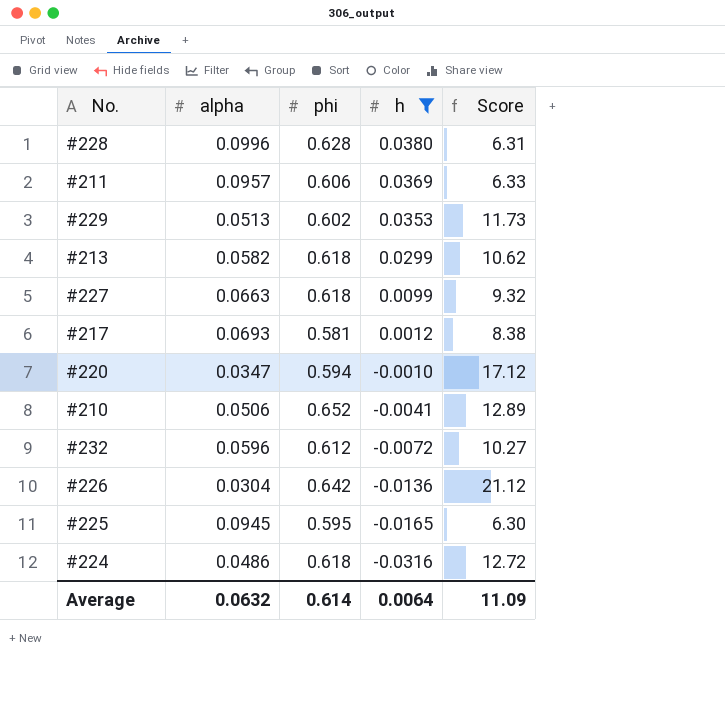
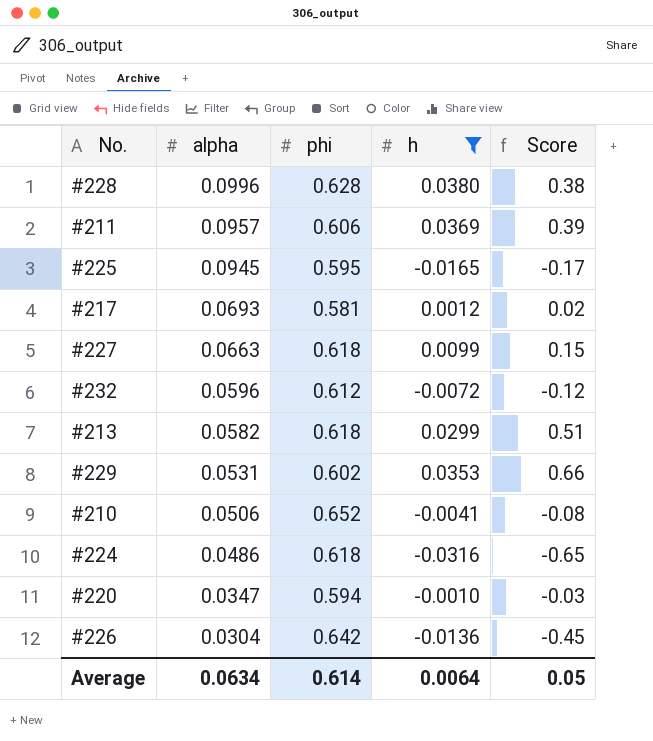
row order: h descending -> alpha descending
column Score | formula: [phi] / [alpha] -> [h] / [alpha]
#229 | alpha: 0.0513 -> 0.0531
Average | alpha: 0.0632 -> 0.0634
Average | Score: 11.09 -> 0.05

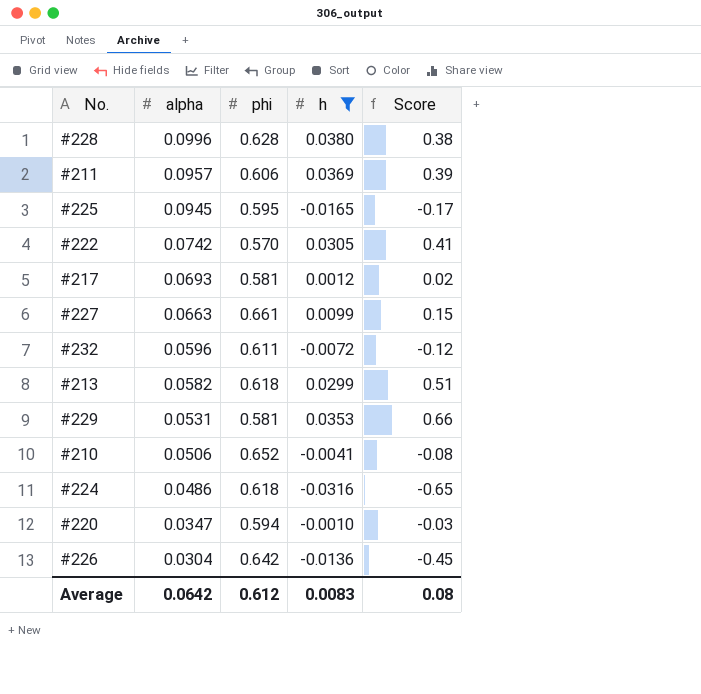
row #222: none -> 0.0742 | 0.570 | 0.0305 | 0.41
#227 | phi: 0.618 -> 0.661
#232 | phi: 0.612 -> 0.611
#229 | phi: 0.602 -> 0.581
Average | alpha: 0.0634 -> 0.0642
Average | phi: 0.614 -> 0.612
Average | h: 0.0064 -> 0.0083
Average | Score: 0.05 -> 0.08

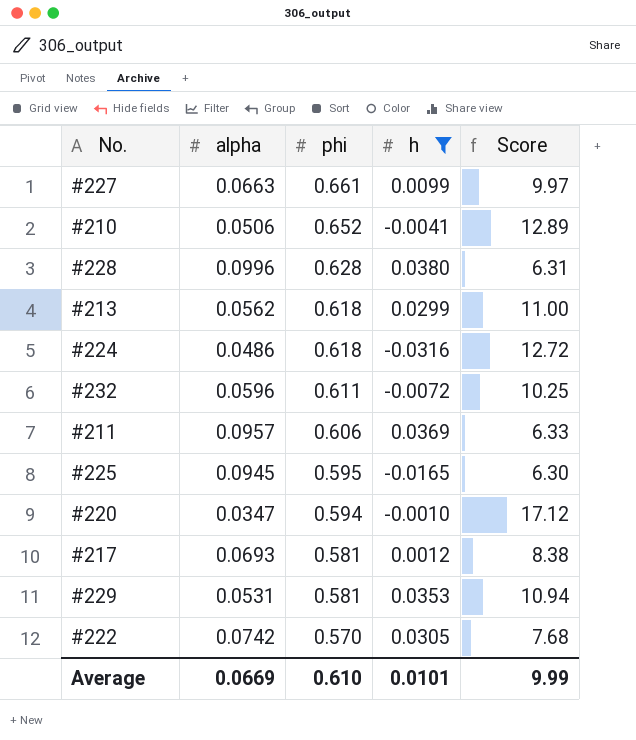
row order: alpha descending -> phi descending
column Score | formula: [h] / [alpha] -> [phi] / [alpha]
row #226: 0.0304 | 0.642 | -0.0136 | -0.45 -> none
#213 | alpha: 0.0582 -> 0.0562
Average | alpha: 0.0642 -> 0.0669
Average | phi: 0.612 -> 0.610
Average | h: 0.0083 -> 0.0101
Average | Score: 0.08 -> 9.99

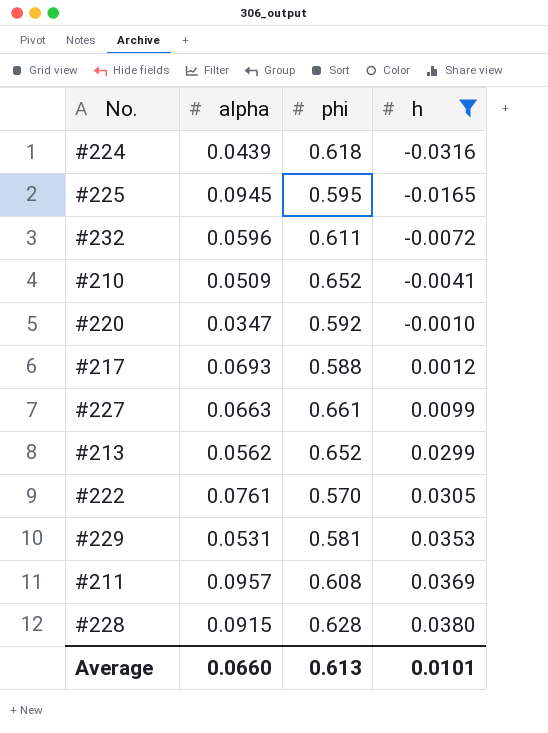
row order: phi descending -> h ascending
column Score | formula: [phi] / [alpha] -> none
#224 | alpha: 0.0486 -> 0.0439
#210 | alpha: 0.0506 -> 0.0509
#220 | phi: 0.594 -> 0.592
#217 | phi: 0.581 -> 0.588
#213 | phi: 0.618 -> 0.652
#222 | alpha: 0.0742 -> 0.0761
#211 | phi: 0.606 -> 0.608
#228 | alpha: 0.0996 -> 0.0915
Average | alpha: 0.0669 -> 0.0660
Average | phi: 0.610 -> 0.613

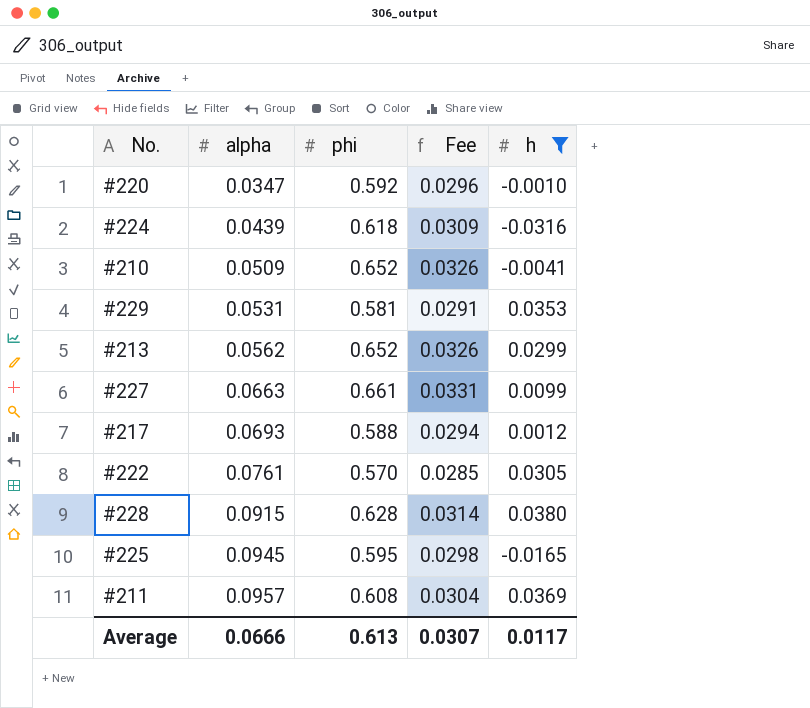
row order: h ascending -> alpha ascending
column Fee | formula: none -> [phi] * 0.05
row #232: 0.0596 | 0.611 | -0.0072 -> none
Average | alpha: 0.0660 -> 0.0666
Average | h: 0.0101 -> 0.0117

